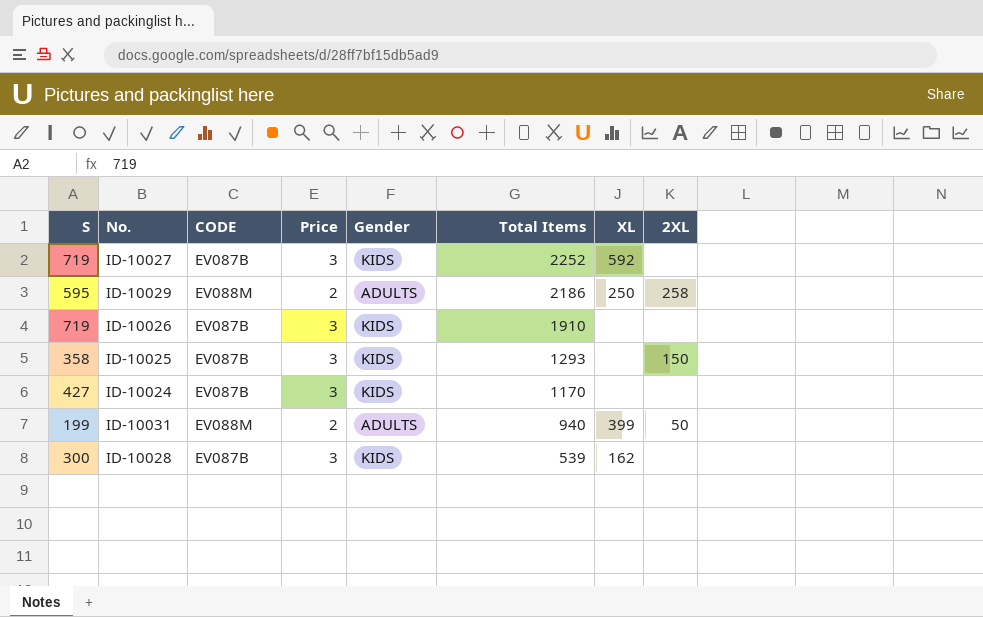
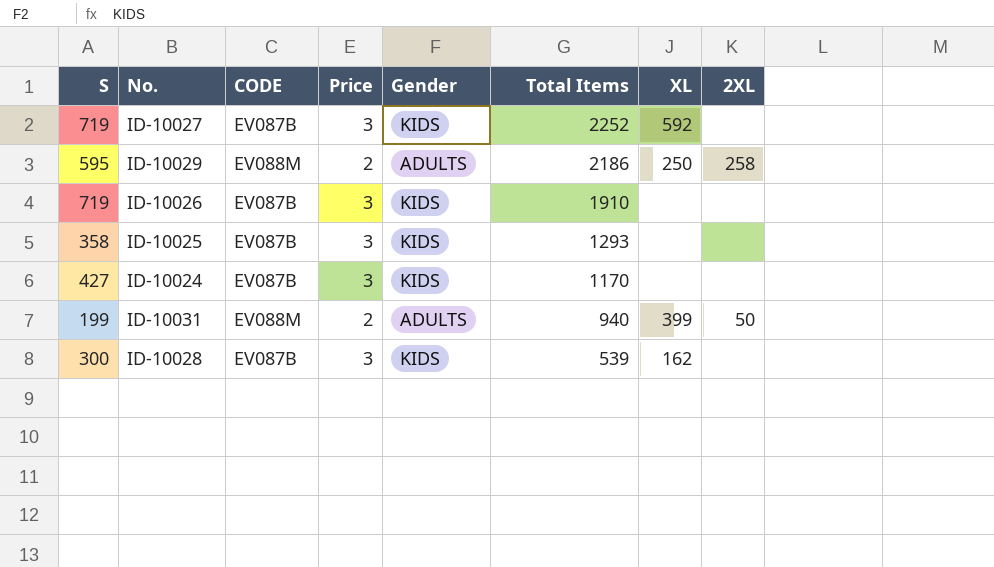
ID-10025 | 2XL: 150 -> none

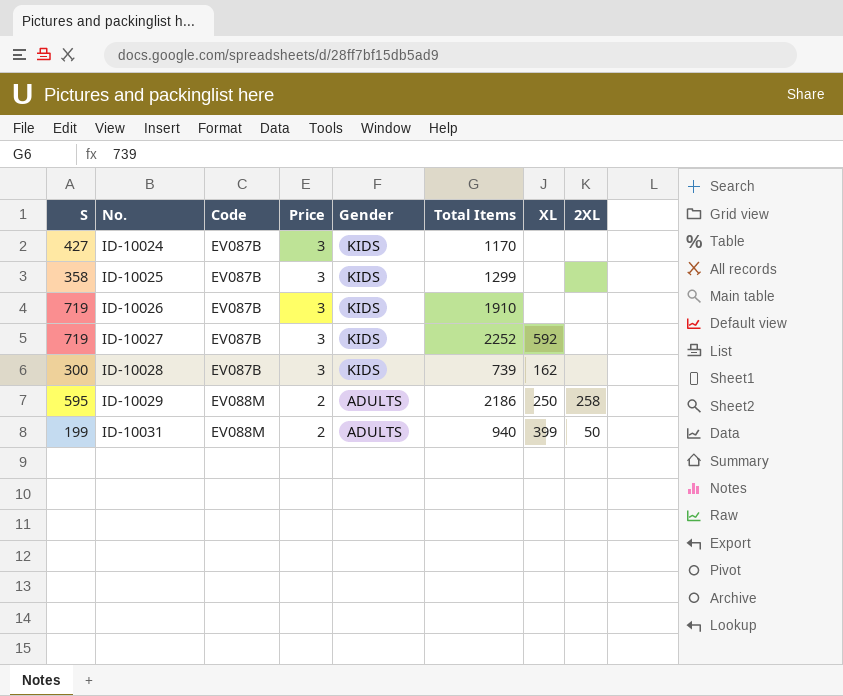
row order: Total Items descending -> No. ascending
column name: CODE -> Code
ID-10025 | Total Items: 1293 -> 1299
ID-10028 | Total Items: 539 -> 739

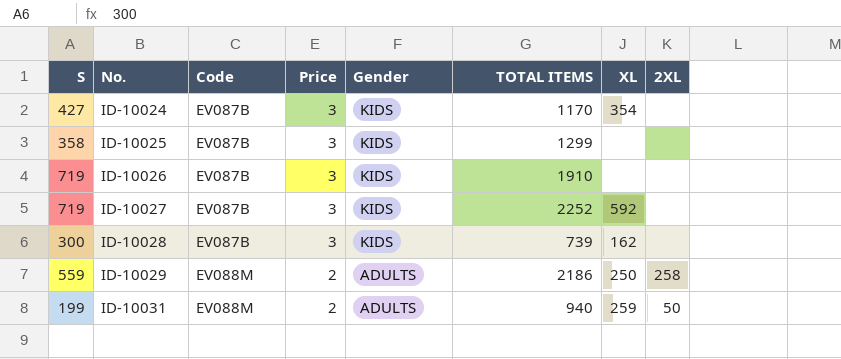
column name: Total Items -> TOTAL ITEMS
ID-10024 | XL: none -> 354
ID-10029 | S: 595 -> 559
ID-10031 | XL: 399 -> 259

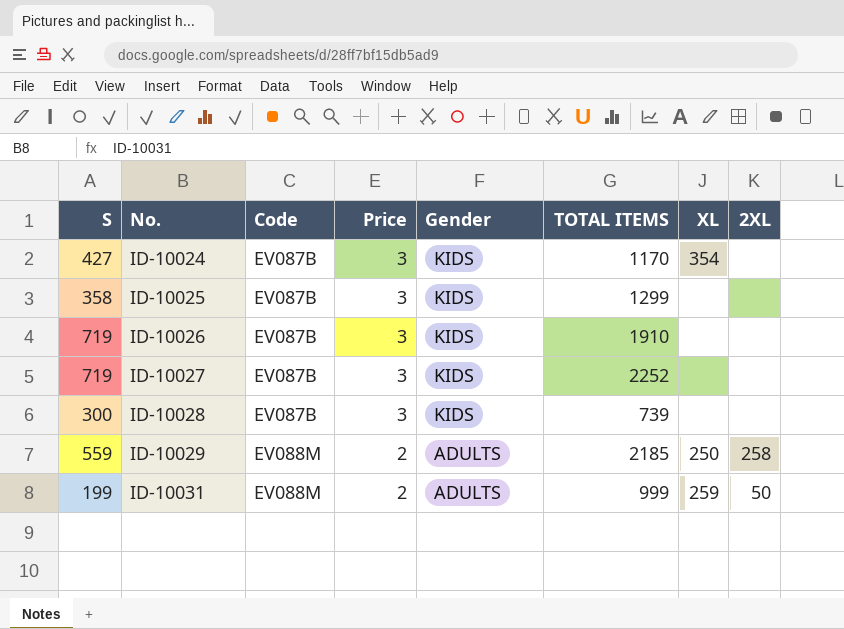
ID-10027 | XL: 592 -> none
ID-10028 | XL: 162 -> none
ID-10029 | TOTAL ITEMS: 2186 -> 2185
ID-10031 | TOTAL ITEMS: 940 -> 999

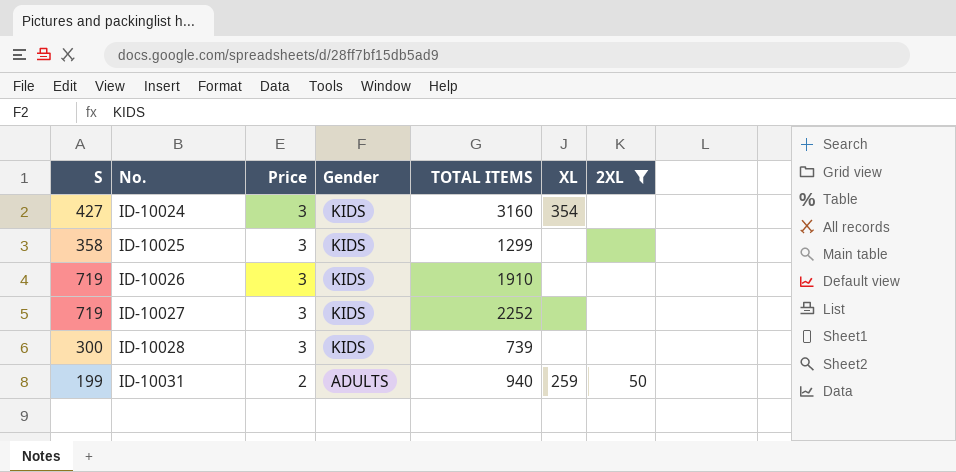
filter: none -> 2XL != 258
column Code | position: 3 -> none
ID-10024 | TOTAL ITEMS: 1170 -> 3160
ID-10031 | TOTAL ITEMS: 999 -> 940

